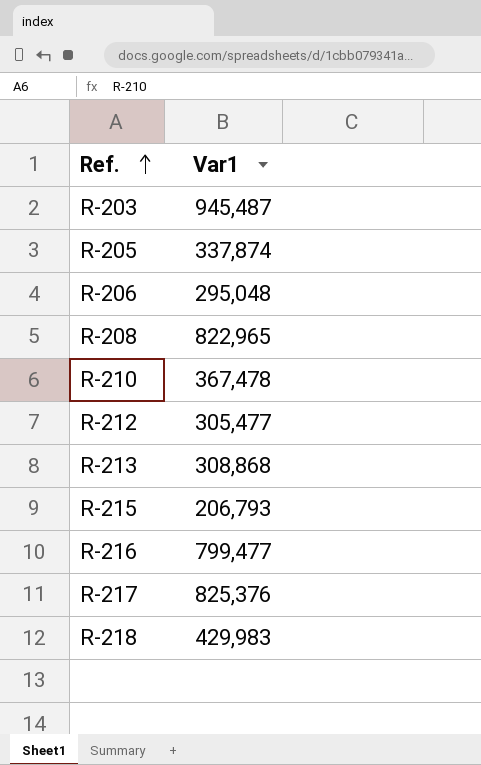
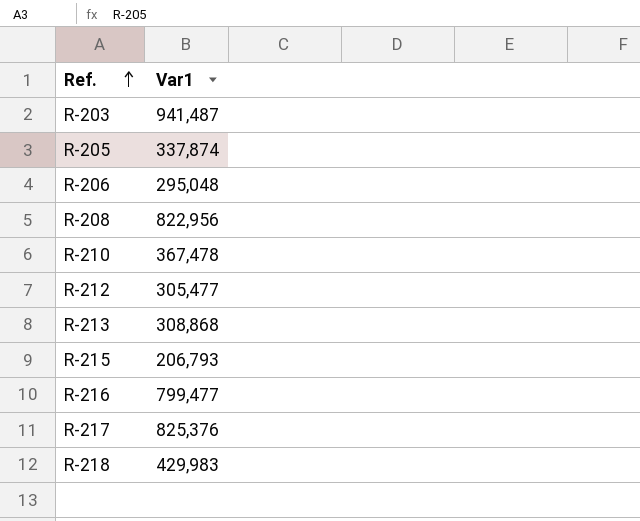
R-203 | Var1: 945,487 -> 941,487
R-208 | Var1: 822,965 -> 822,956

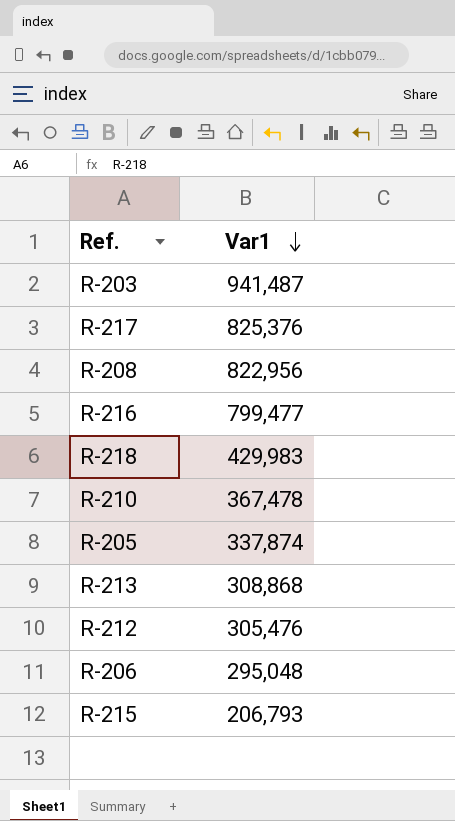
row order: Ref. ascending -> Var1 descending
R-212 | Var1: 305,477 -> 305,476

